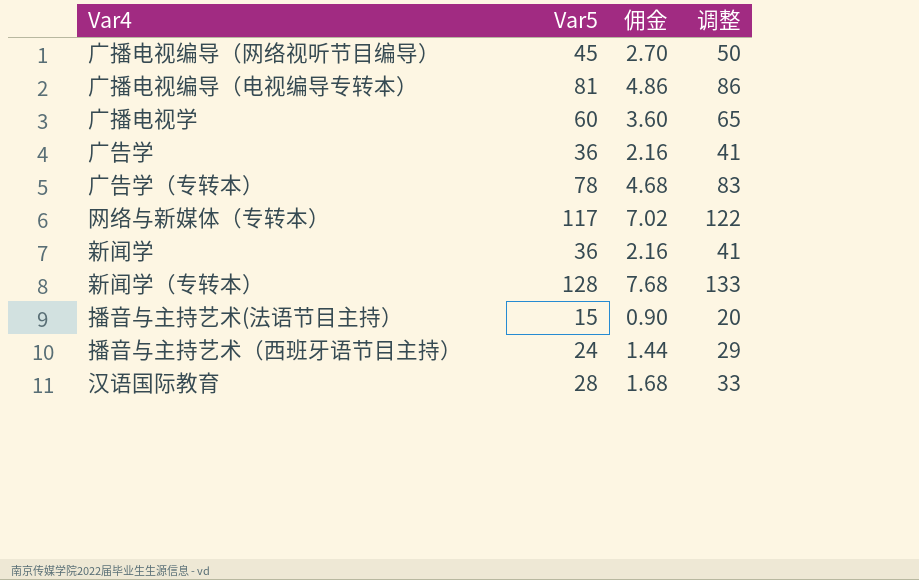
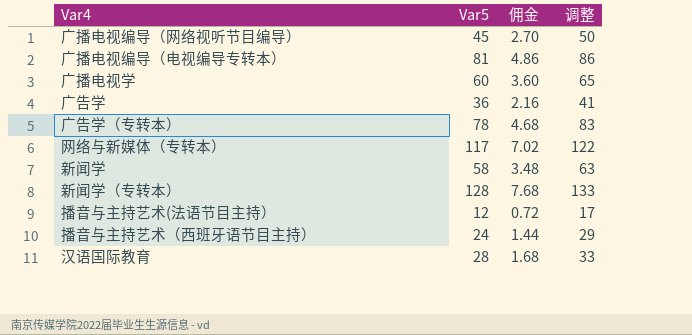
新闻学 | Var5: 36 -> 58
新闻学 | 佣金: 2.16 -> 3.48
新闻学 | 调整: 41 -> 63
播音与主持艺术(法语节目主持） | Var5: 15 -> 12
播音与主持艺术(法语节目主持） | 佣金: 0.90 -> 0.72
播音与主持艺术(法语节目主持） | 调整: 20 -> 17

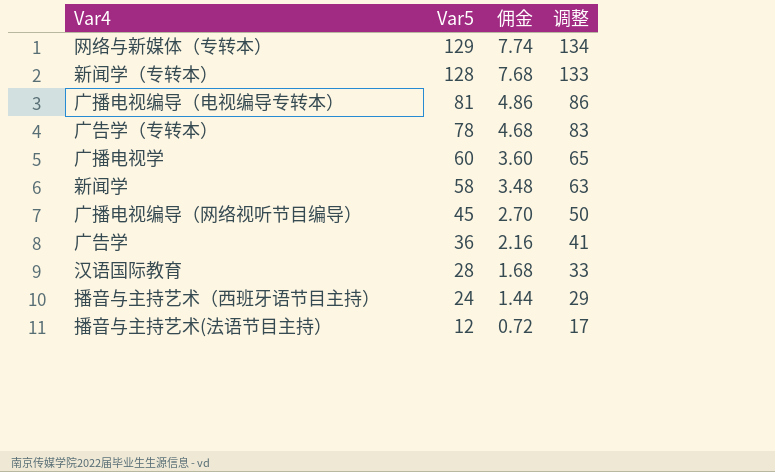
row order: none -> Var5 descending
网络与新媒体（专转本） | Var5: 117 -> 129
网络与新媒体（专转本） | 佣金: 7.02 -> 7.74
网络与新媒体（专转本） | 调整: 122 -> 134

